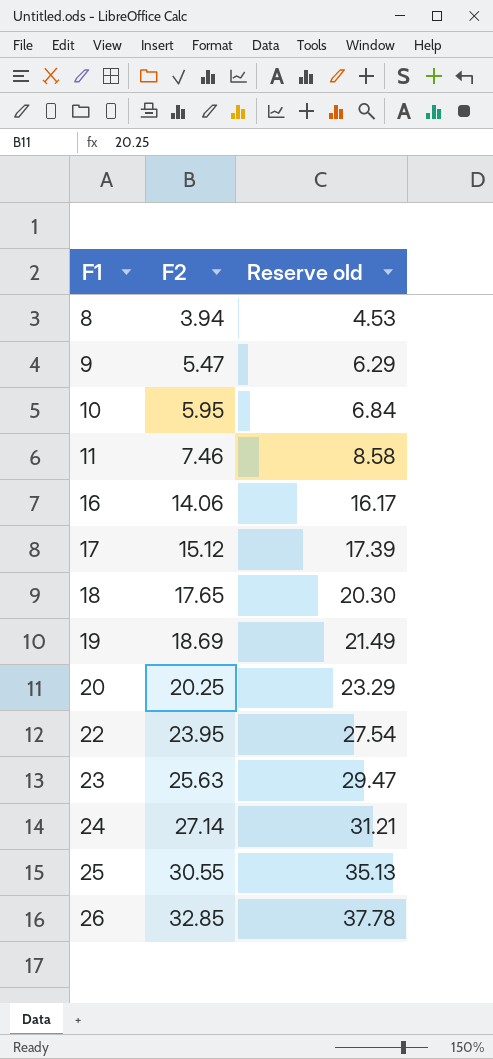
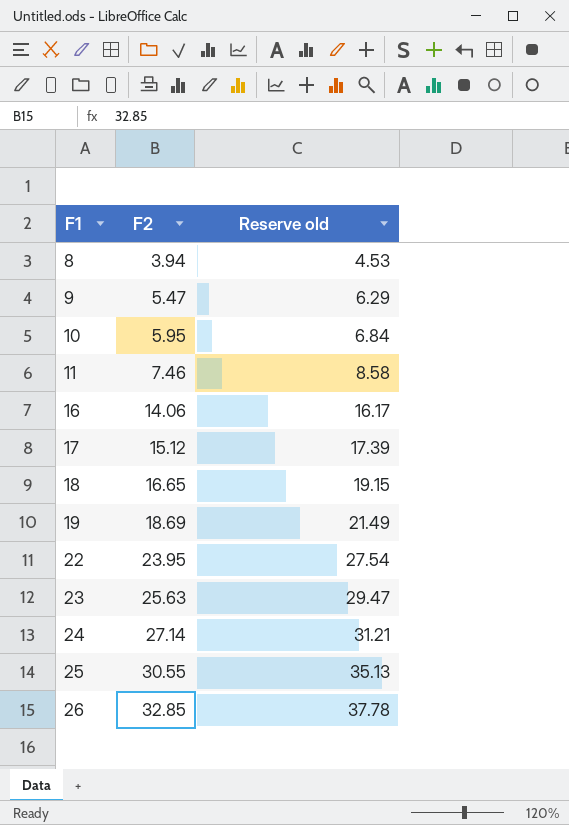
row 20: 20.25 | 23.29 -> none
18 | F2: 17.65 -> 16.65
18 | Reserve old: 20.30 -> 19.15

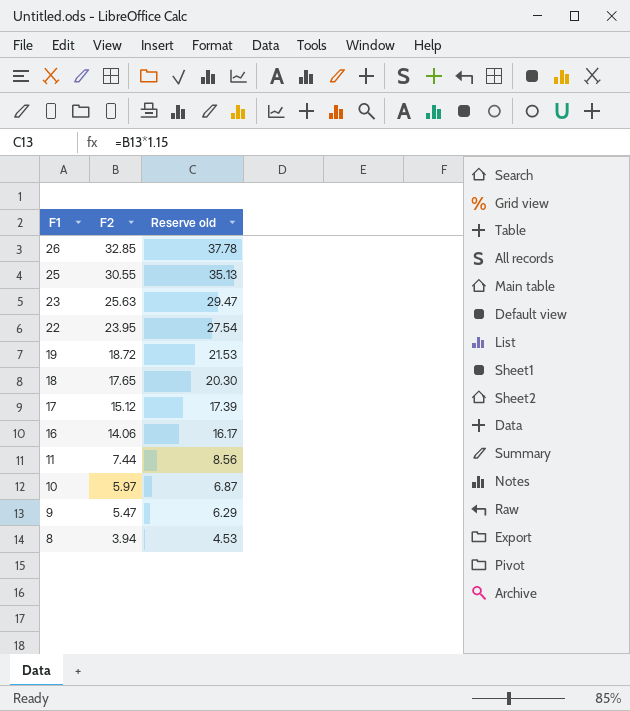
row order: F1 ascending -> F1 descending
row 24: 27.14 | 31.21 -> none
19 | F2: 18.69 -> 18.72
19 | Reserve old: 21.49 -> 21.53
18 | F2: 16.65 -> 17.65
18 | Reserve old: 19.15 -> 20.30
11 | F2: 7.46 -> 7.44
11 | Reserve old: 8.58 -> 8.56
10 | F2: 5.95 -> 5.97
10 | Reserve old: 6.84 -> 6.87

